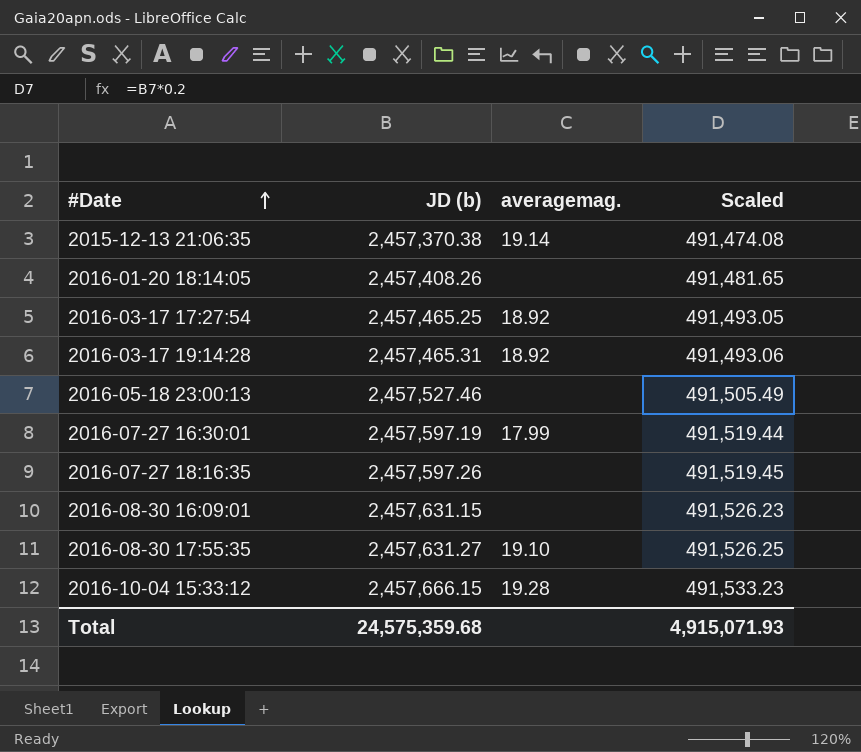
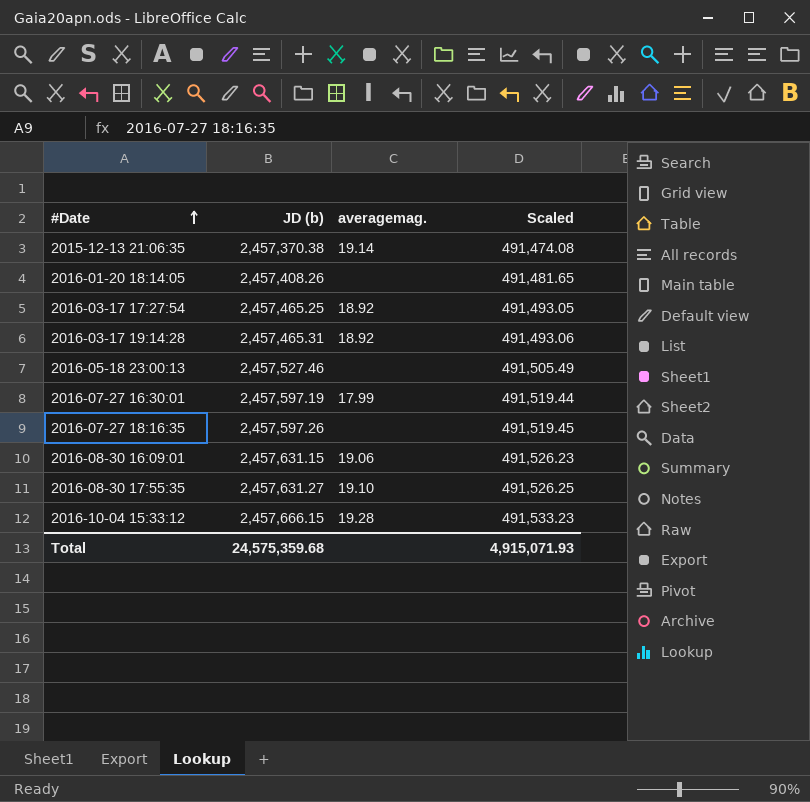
2016-08-30 16:09:01 | averagemag.: none -> 19.06

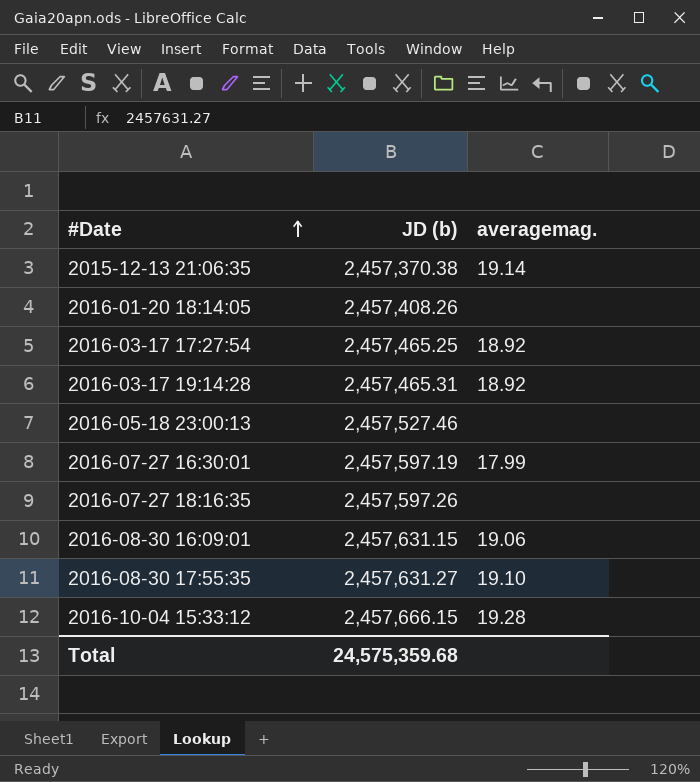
column Scaled | formula: [JD (b)] * 0.2 -> none

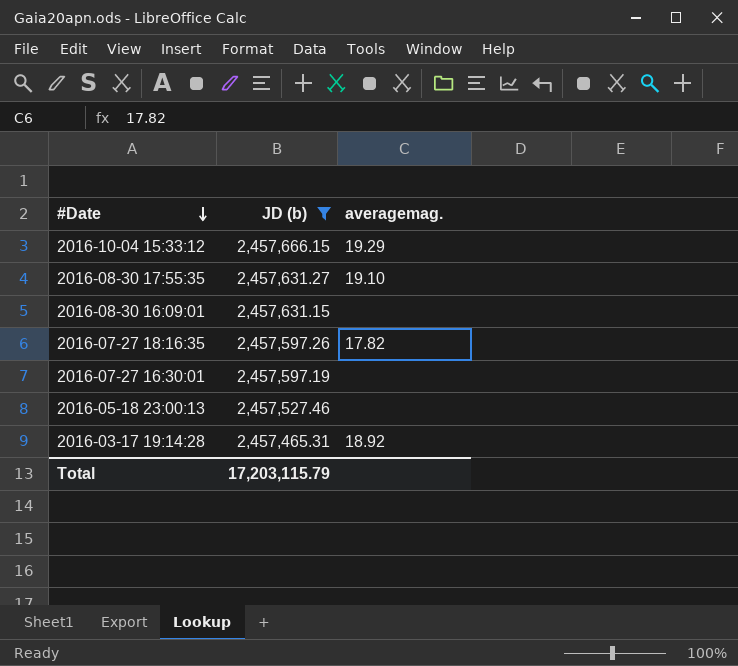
filter: none -> JD (b) >= 2,457,465.31
row order: #Date ascending -> #Date descending
2016-10-04 15:33:12 | averagemag.: 19.28 -> 19.29
2016-08-30 16:09:01 | averagemag.: 19.06 -> none
2016-07-27 18:16:35 | averagemag.: none -> 17.82
2016-07-27 16:30:01 | averagemag.: 17.99 -> none
Total | JD (b): 24,575,359.68 -> 17,203,115.79

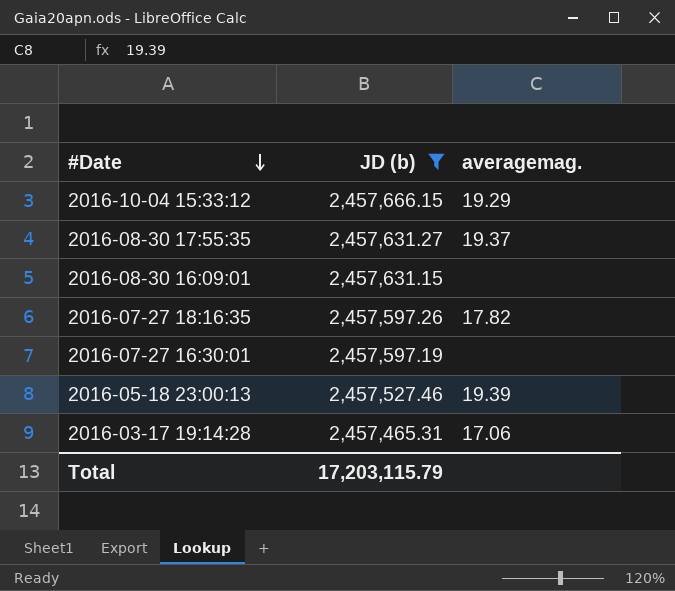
2016-08-30 17:55:35 | averagemag.: 19.10 -> 19.37
2016-05-18 23:00:13 | averagemag.: none -> 19.39
2016-03-17 19:14:28 | averagemag.: 18.92 -> 17.06

